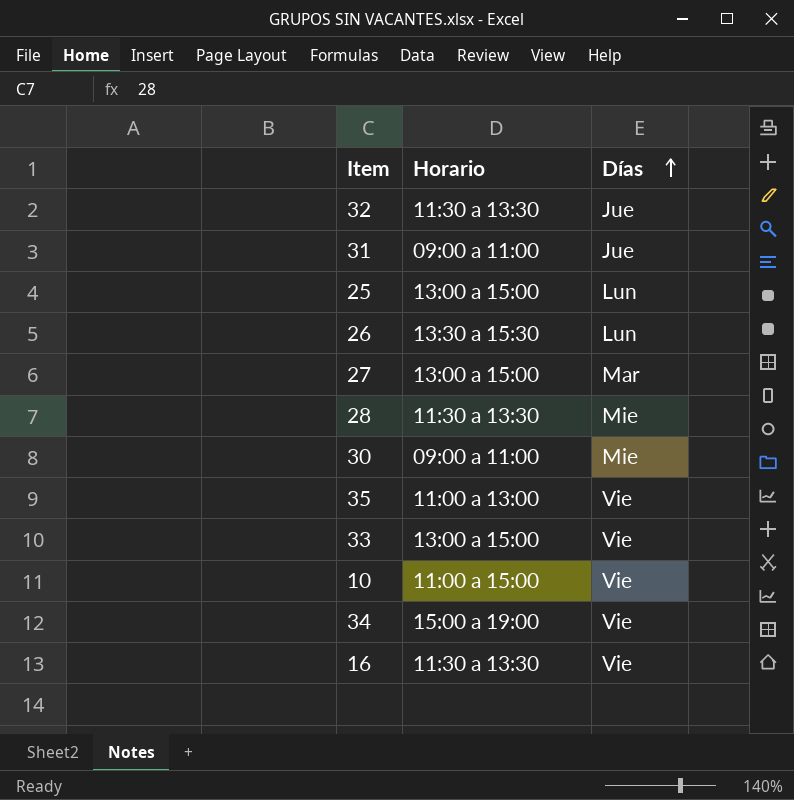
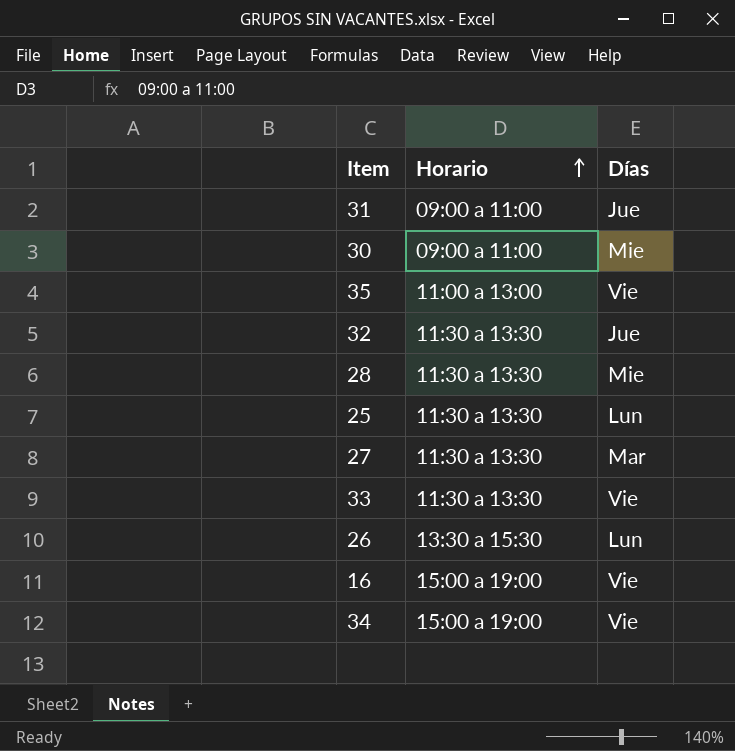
row order: Días ascending -> Horario ascending
row 10: 11:00 a 15:00 | Vie -> none
25 | Horario: 13:00 a 15:00 -> 11:30 a 13:30
27 | Horario: 13:00 a 15:00 -> 11:30 a 13:30
33 | Horario: 13:00 a 15:00 -> 11:30 a 13:30
16 | Horario: 11:30 a 13:30 -> 15:00 a 19:00

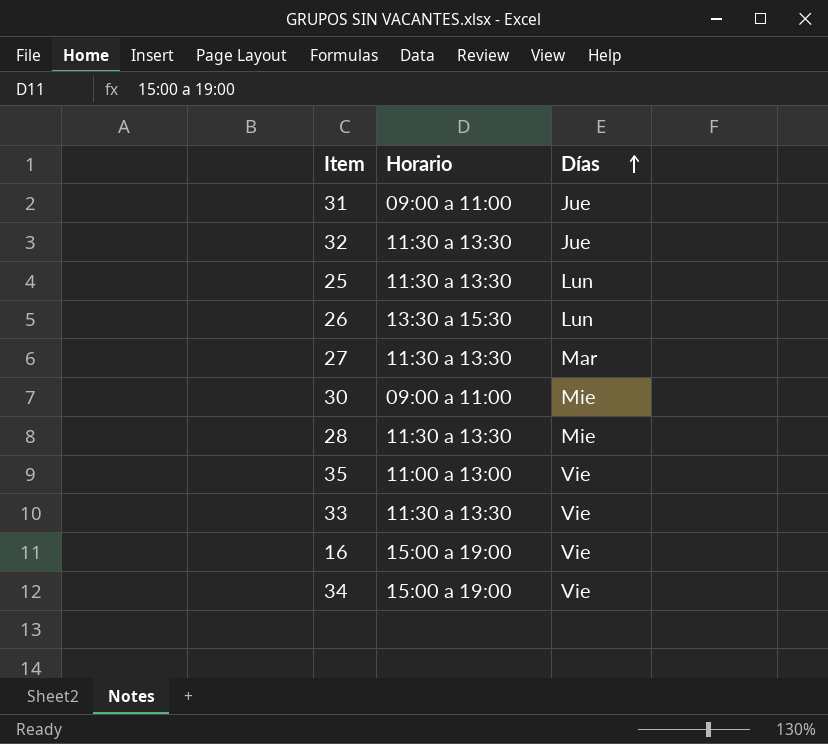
row order: Horario ascending -> Días ascending

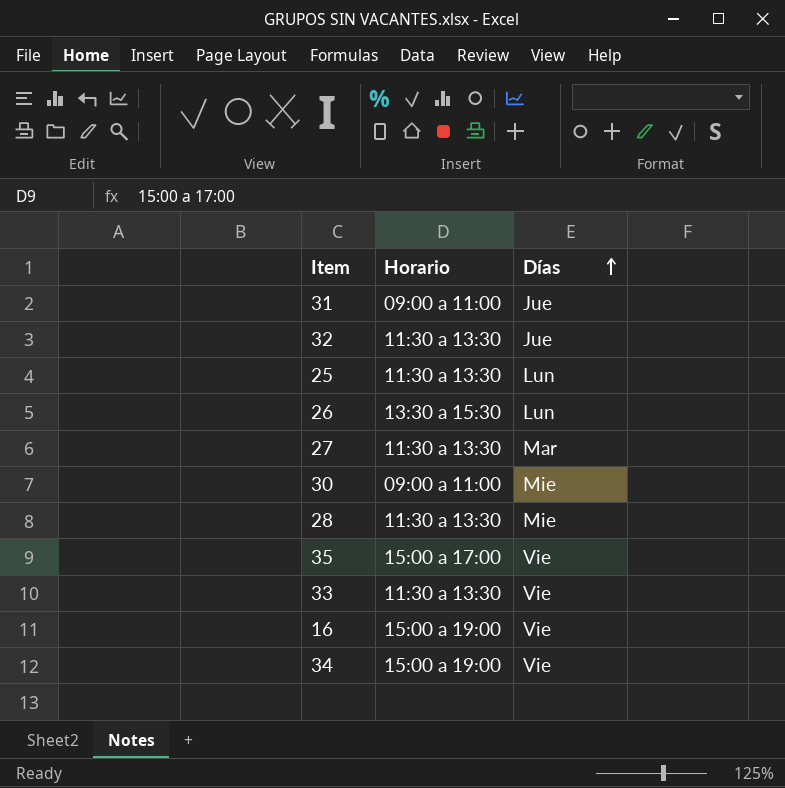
35 | Horario: 11:00 a 13:00 -> 15:00 a 17:00

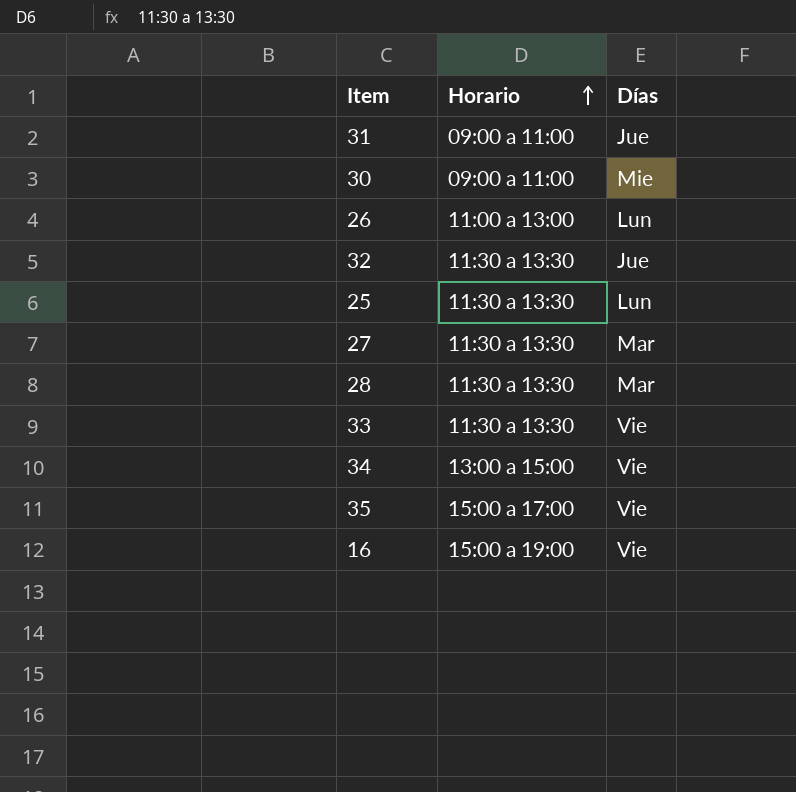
row order: Días ascending -> Horario ascending
26 | Horario: 13:30 a 15:30 -> 11:00 a 13:00
28 | Días: Mie -> Mar
34 | Horario: 15:00 a 19:00 -> 13:00 a 15:00

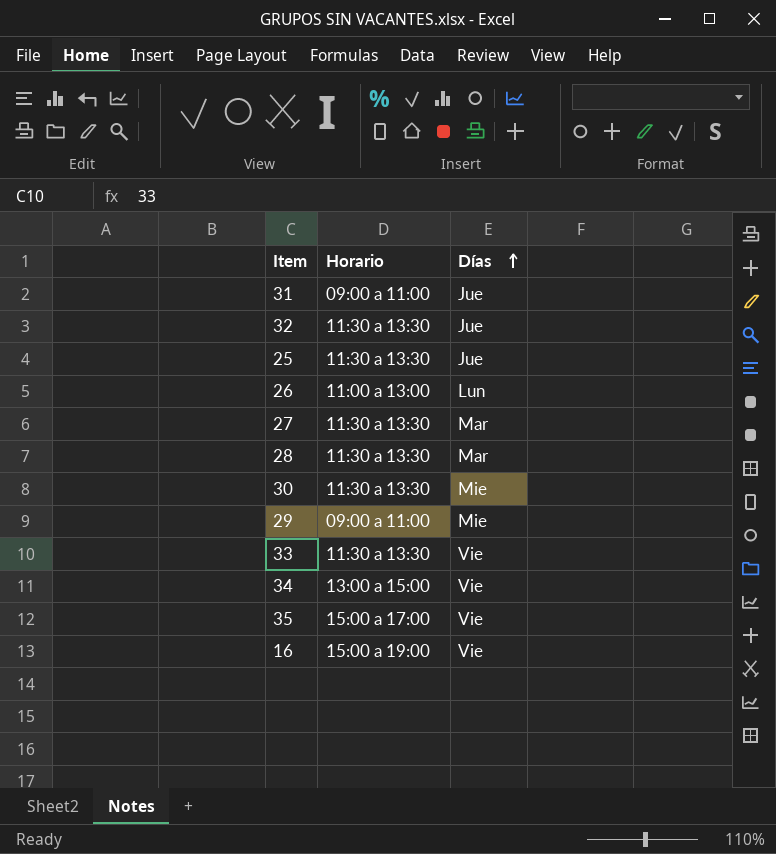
row order: Horario ascending -> Días ascending
25 | Días: Lun -> Jue
30 | Horario: 09:00 a 11:00 -> 11:30 a 13:30
row 29: none -> 09:00 a 11:00 | Mie

